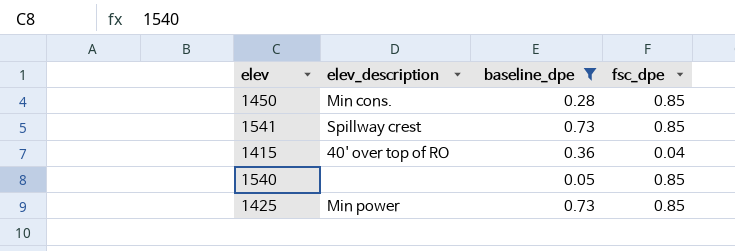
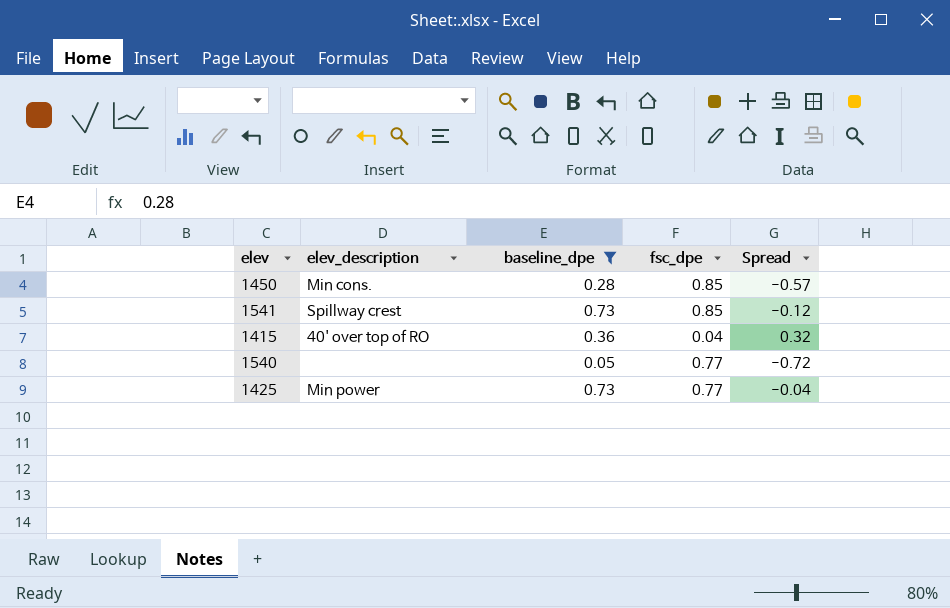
column Spread | formula: none -> [baseline_dpe] - [fsc_dpe]
1540 | fsc_dpe: 0.85 -> 0.77
1425 | fsc_dpe: 0.85 -> 0.77

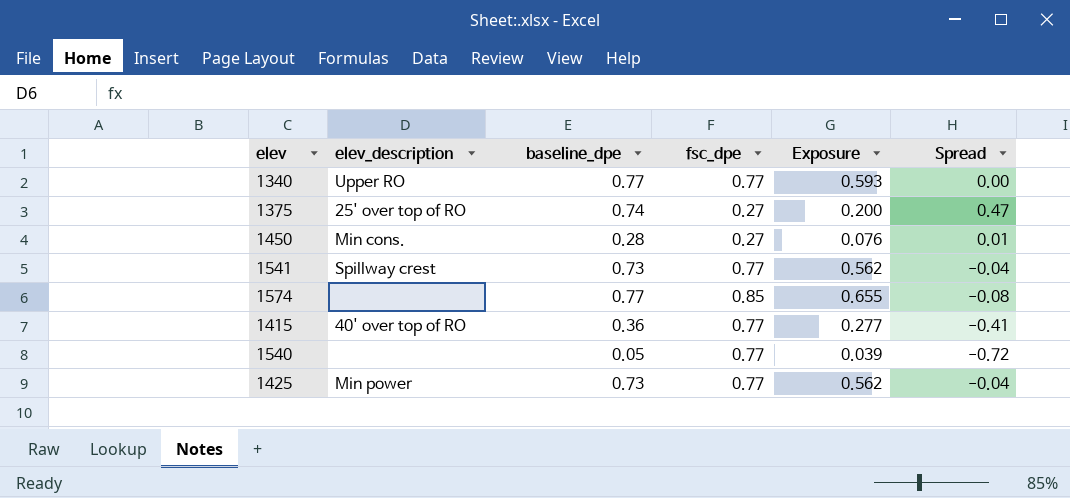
filter: baseline_dpe <= 0.73 -> none
column Exposure | formula: none -> [baseline_dpe] * [fsc_dpe]
1450 | fsc_dpe: 0.85 -> 0.27
1450 | Spread: -0.57 -> 0.01
1541 | fsc_dpe: 0.85 -> 0.77
1541 | Spread: -0.12 -> -0.04
1415 | fsc_dpe: 0.04 -> 0.77
1415 | Spread: 0.32 -> -0.41

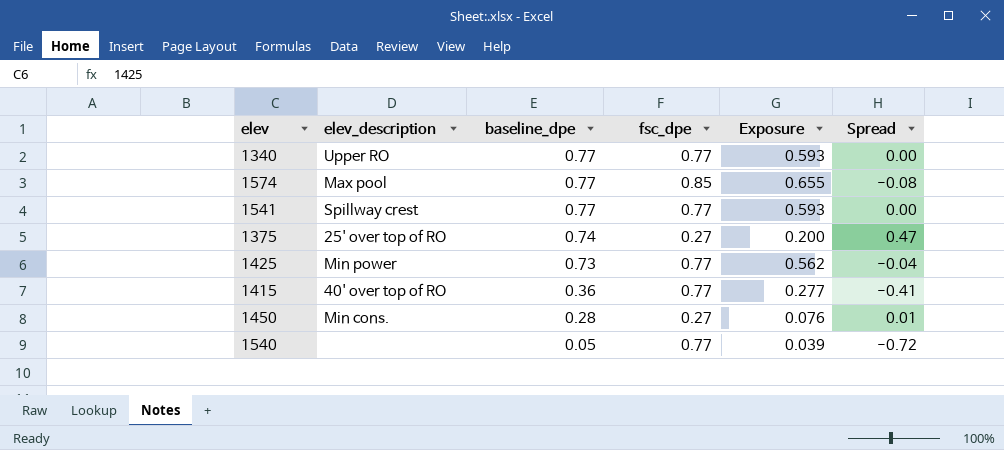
row order: none -> baseline_dpe descending
1574 | elev_description: none -> Max pool
1541 | baseline_dpe: 0.73 -> 0.77
1541 | Exposure: 0.562 -> 0.593
1541 | Spread: -0.04 -> 0.00

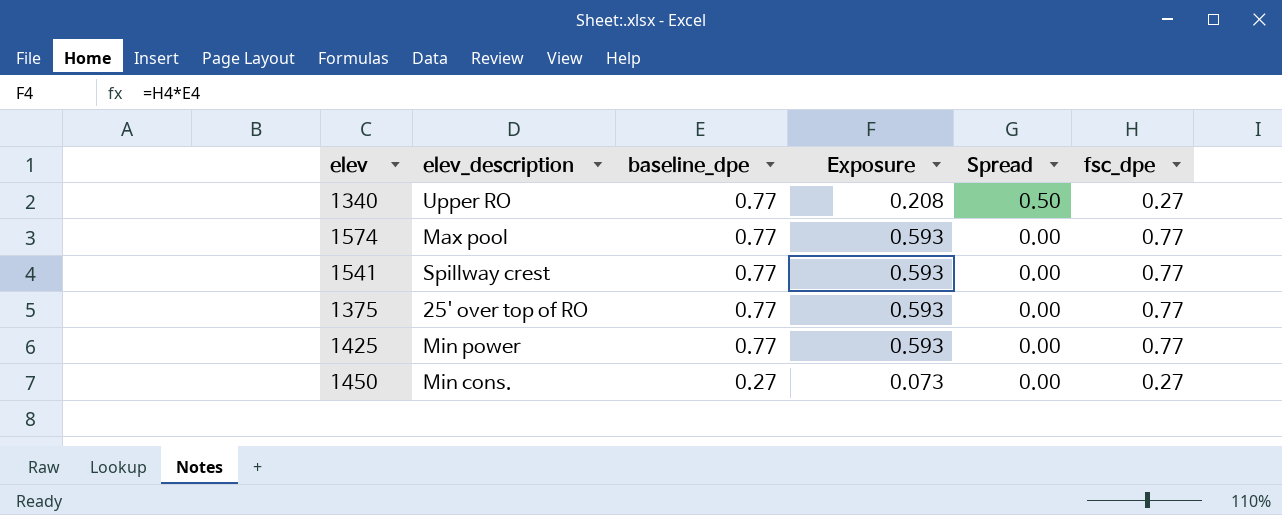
column fsc_dpe | position: 4 -> 6
row 1415: 40' over top of RO | 0.36 | 0.77 | 0.277 | -0.41 -> none
row 1540: none | 0.05 | 0.77 | 0.039 | -0.72 -> none
1340 | Exposure: 0.593 -> 0.208
1340 | Spread: 0.00 -> 0.50
1340 | fsc_dpe: 0.77 -> 0.27
1574 | Exposure: 0.655 -> 0.593
1574 | Spread: -0.08 -> 0.00
1574 | fsc_dpe: 0.85 -> 0.77
1375 | baseline_dpe: 0.74 -> 0.77
1375 | Exposure: 0.200 -> 0.593
1375 | Spread: 0.47 -> 0.00
1375 | fsc_dpe: 0.27 -> 0.77
1425 | baseline_dpe: 0.73 -> 0.77
1425 | Exposure: 0.562 -> 0.593
1425 | Spread: -0.04 -> 0.00
1450 | baseline_dpe: 0.28 -> 0.27
1450 | Exposure: 0.076 -> 0.073
1450 | Spread: 0.01 -> 0.00

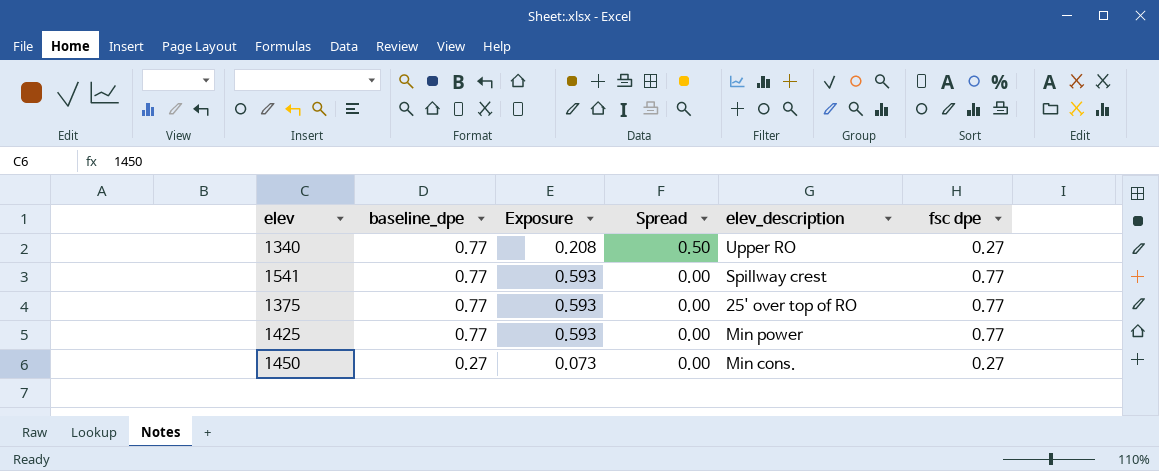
column elev_description | position: 2 -> 5
column name: fsc_dpe -> fsc dpe
row 1574: Max pool | 0.77 | 0.593 | 0.00 | 0.77 -> none

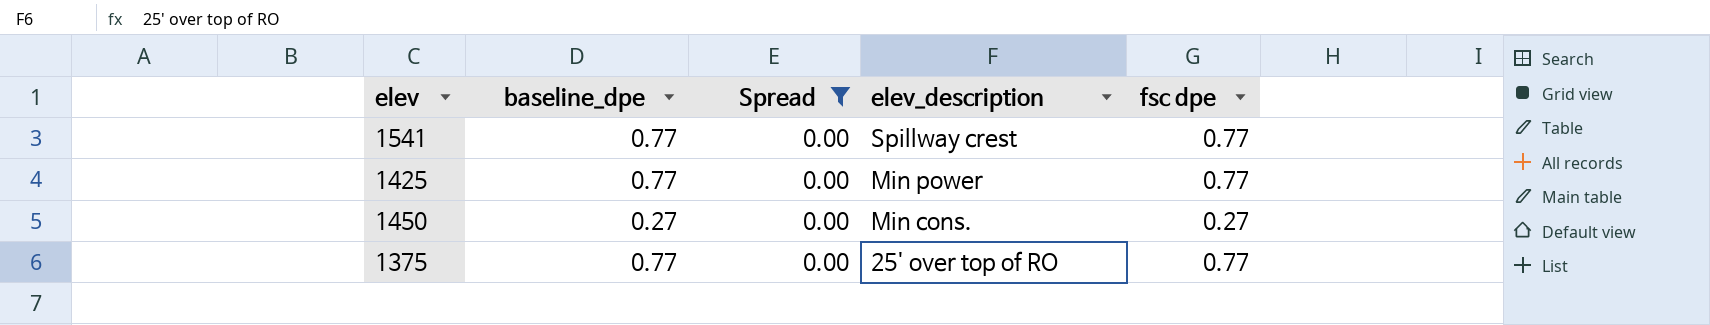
filter: none -> Spread = 0.00
row order: baseline_dpe descending -> elev_description descending
column Exposure | formula: [baseline_dpe] * [fsc dpe] -> none

